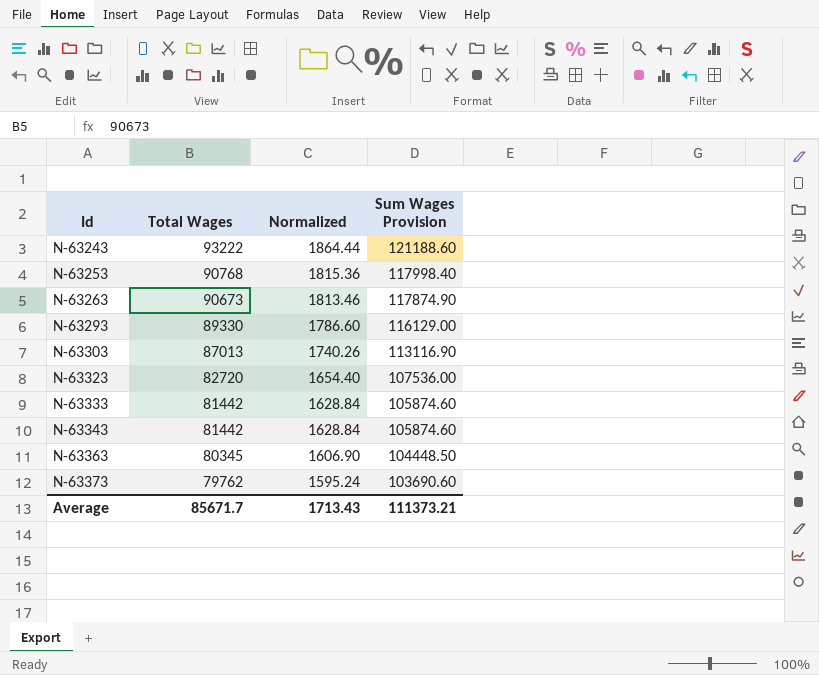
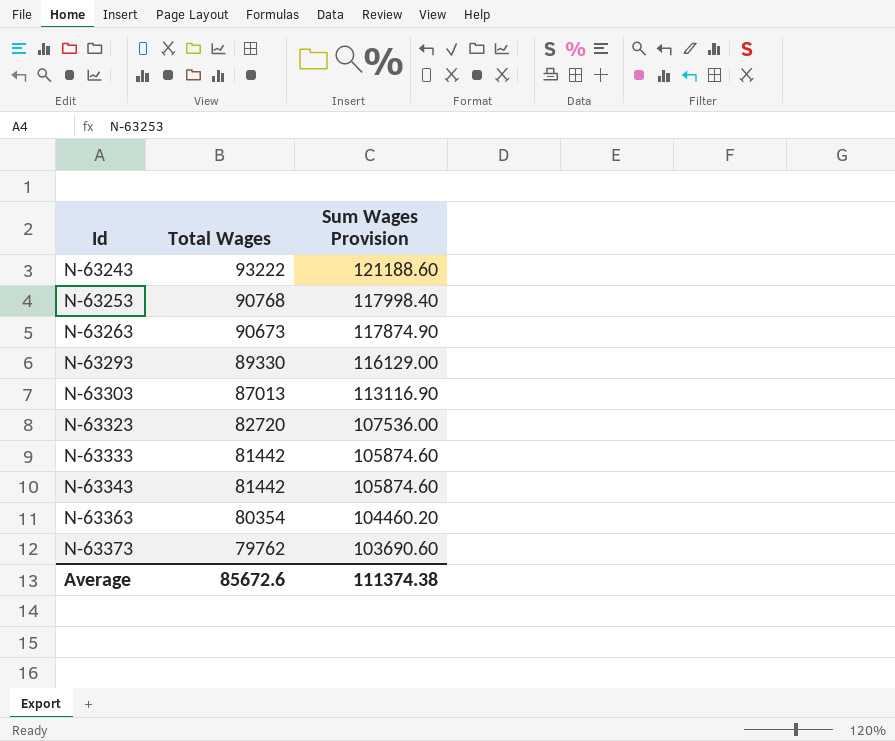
column Normalized | formula: [Total Wages] * 0.02 -> none
N-63363 | Total Wages: 80345 -> 80354
N-63363 | Sum Wages Provision: 104448.50 -> 104460.20
Average | Total Wages: 85671.7 -> 85672.6
Average | Sum Wages Provision: 111373.21 -> 111374.38

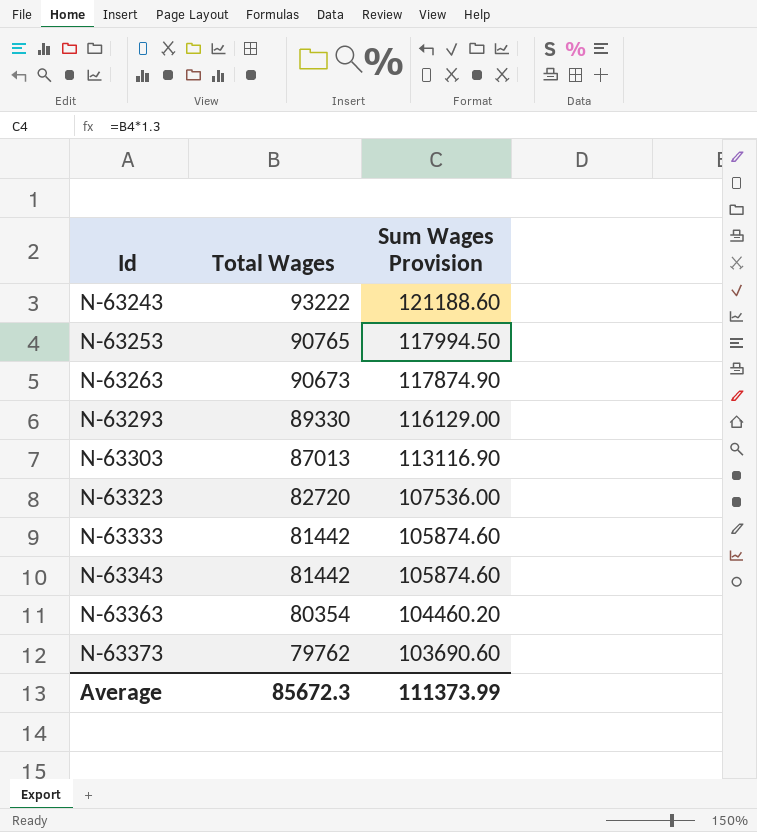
N-63253 | Total Wages: 90768 -> 90765
N-63253 | Sum Wages Provision: 117998.40 -> 117994.50
Average | Total Wages: 85672.6 -> 85672.3
Average | Sum Wages Provision: 111374.38 -> 111373.99

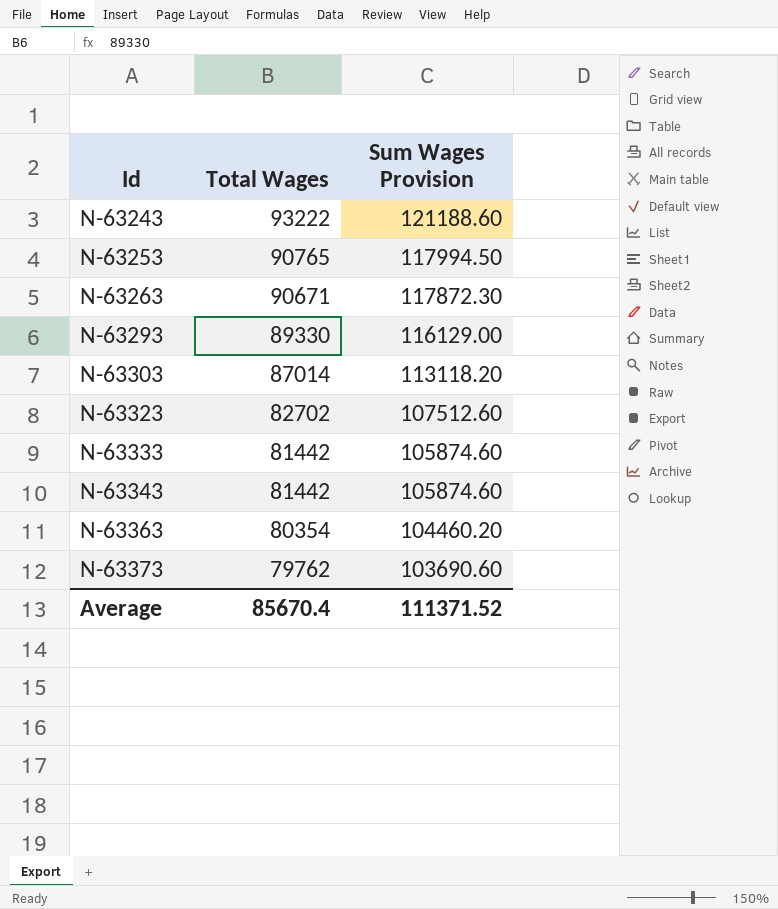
N-63263 | Total Wages: 90673 -> 90671
N-63263 | Sum Wages Provision: 117874.90 -> 117872.30
N-63303 | Total Wages: 87013 -> 87014
N-63303 | Sum Wages Provision: 113116.90 -> 113118.20
N-63323 | Total Wages: 82720 -> 82702
N-63323 | Sum Wages Provision: 107536.00 -> 107512.60
Average | Total Wages: 85672.3 -> 85670.4
Average | Sum Wages Provision: 111373.99 -> 111371.52

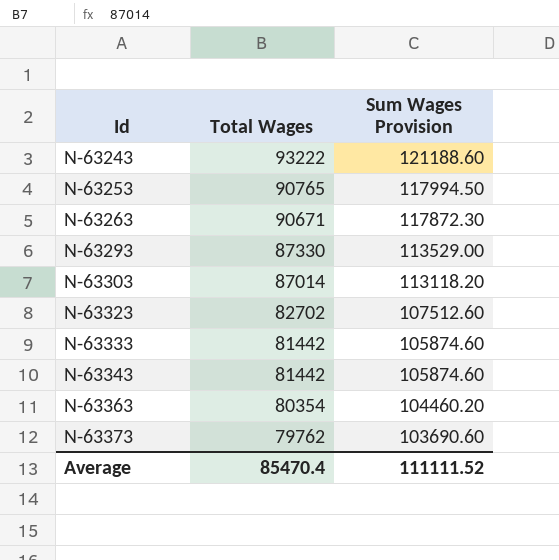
N-63293 | Total Wages: 89330 -> 87330
N-63293 | Sum Wages Provision: 116129.00 -> 113529.00
Average | Total Wages: 85670.4 -> 85470.4
Average | Sum Wages Provision: 111371.52 -> 111111.52

